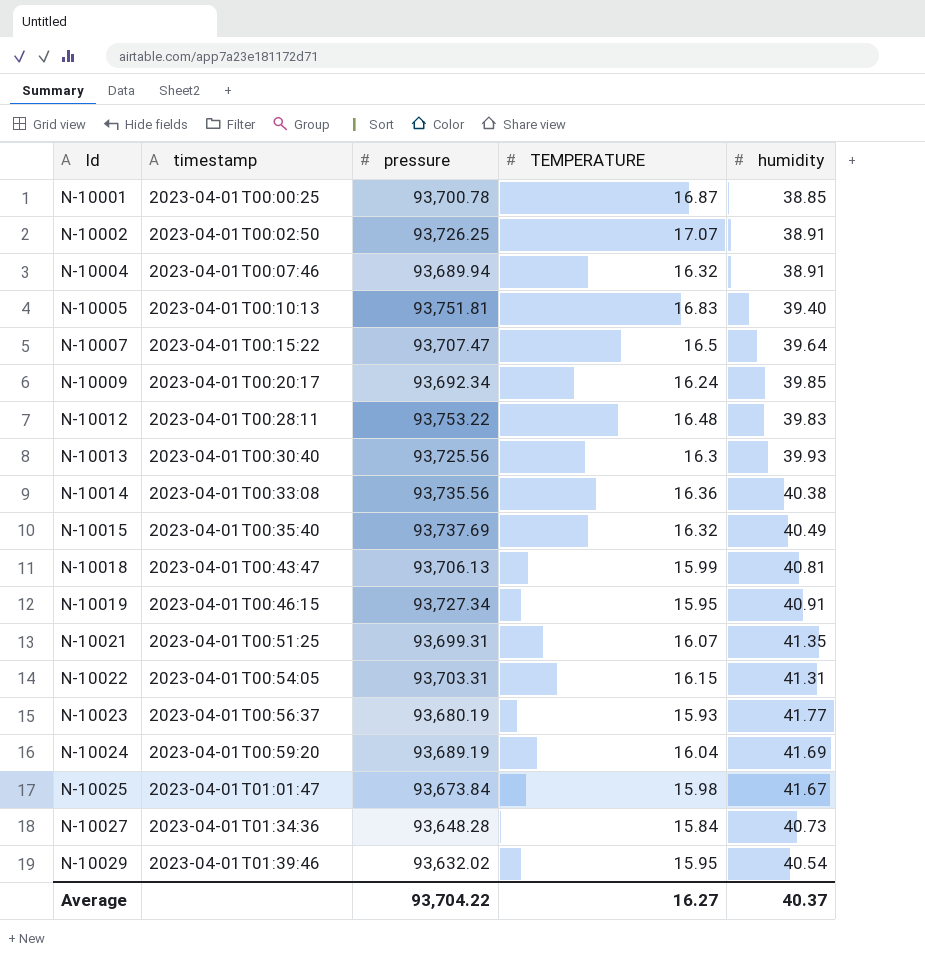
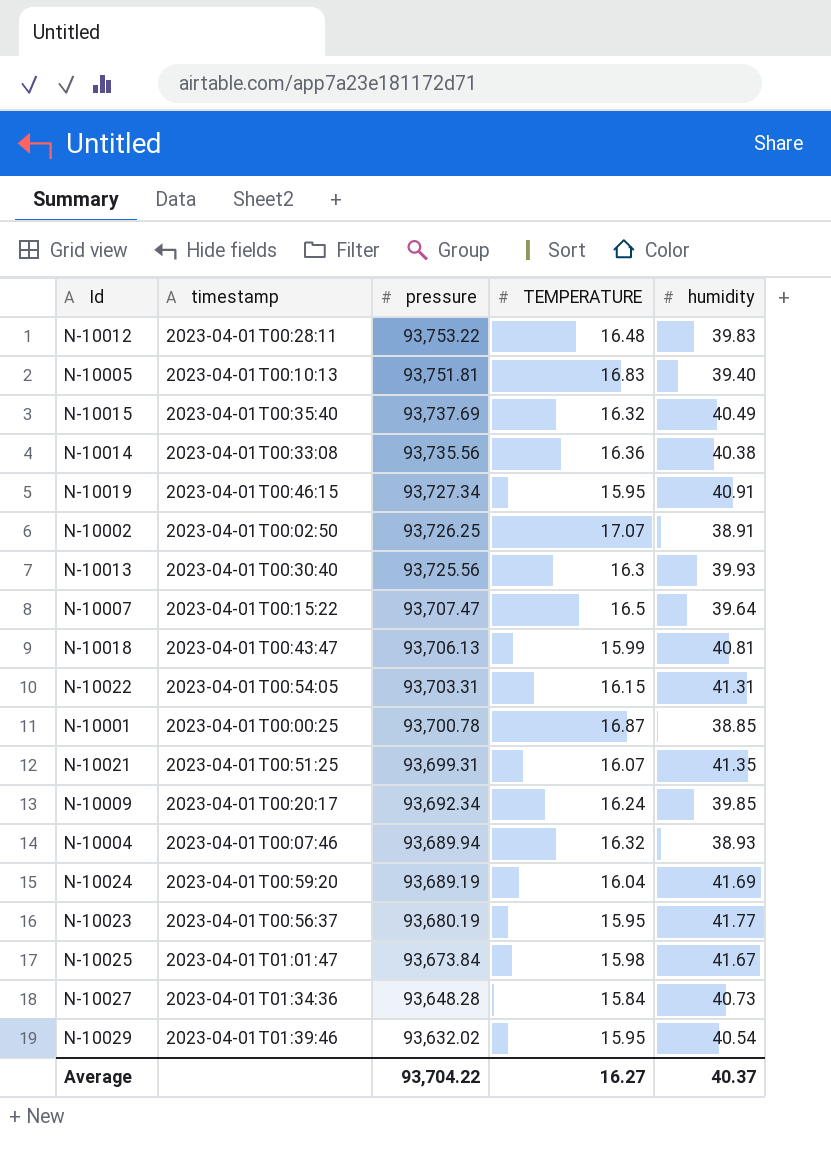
row order: Id ascending -> pressure descending
N-10004 | humidity: 38.91 -> 38.93
N-10023 | TEMPERATURE: 15.93 -> 15.95

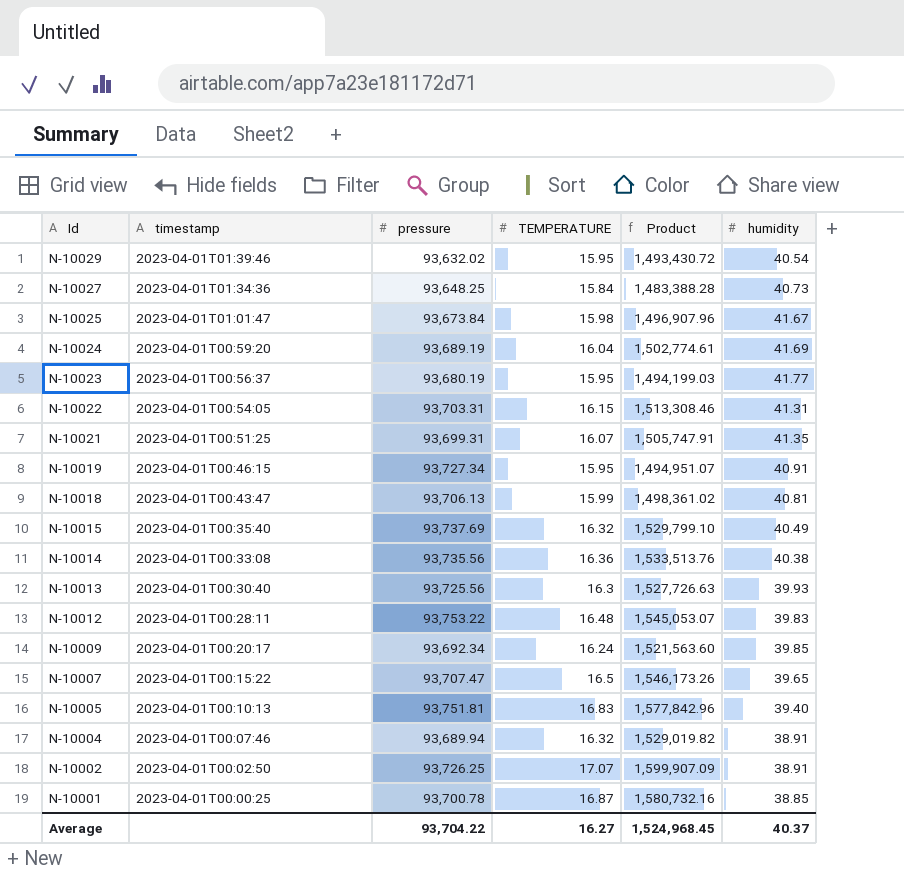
row order: pressure descending -> Id descending
column Product | formula: none -> [pressure] * [TEMPERATURE]
N-10027 | pressure: 93,648.28 -> 93,648.25
N-10007 | humidity: 39.64 -> 39.65
N-10004 | humidity: 38.93 -> 38.91

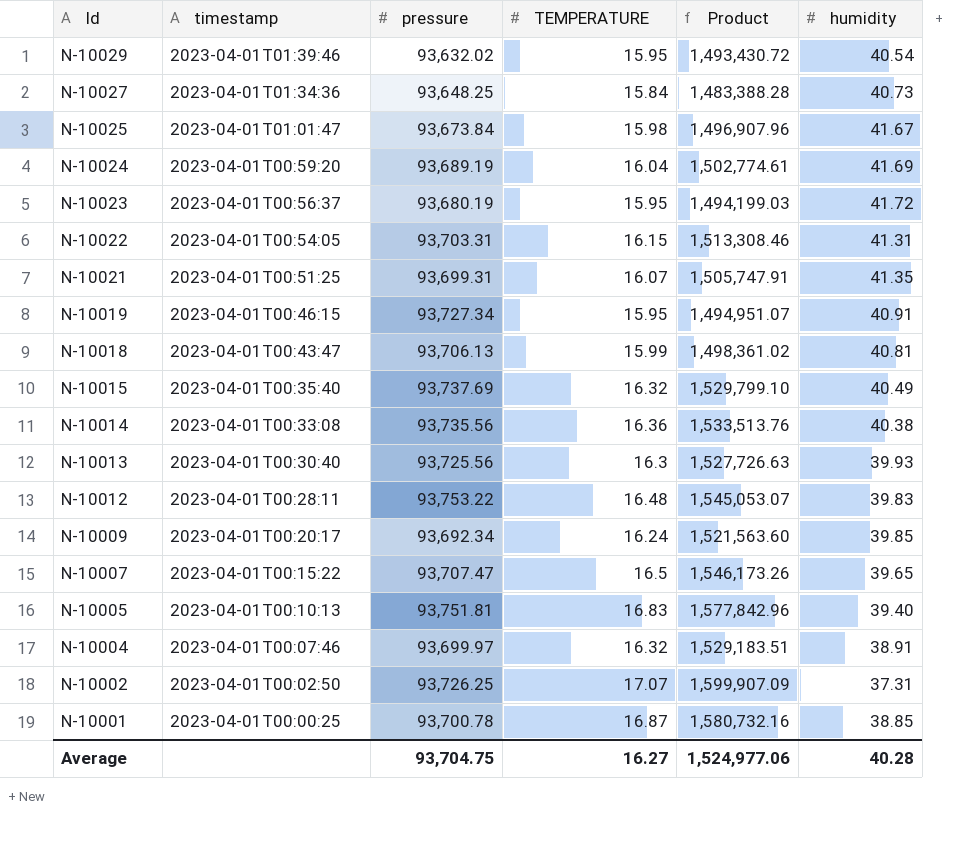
N-10023 | humidity: 41.77 -> 41.72
N-10004 | pressure: 93,689.94 -> 93,699.97
N-10004 | Product: 1,529,019.82 -> 1,529,183.51
N-10002 | humidity: 38.91 -> 37.31
Average | pressure: 93,704.22 -> 93,704.75
Average | Product: 1,524,968.45 -> 1,524,977.06
Average | humidity: 40.37 -> 40.28

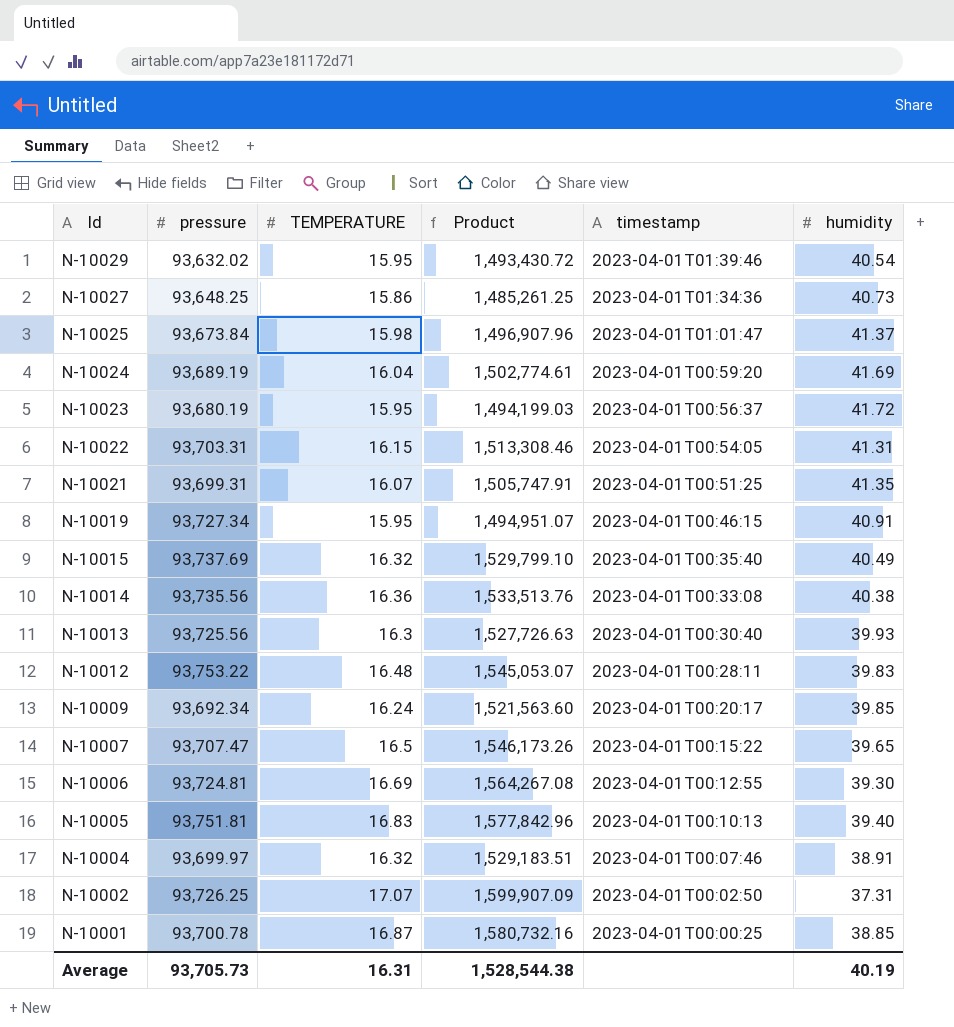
column timestamp | position: 2 -> 5
row N-10018: 2023-04-01T00:43:47 | 93,706.13 | 15.99 | 1,498,361.02 | 40.81 -> none
N-10027 | TEMPERATURE: 15.84 -> 15.86
N-10027 | Product: 1,483,388.28 -> 1,485,261.25
N-10025 | humidity: 41.67 -> 41.37
row N-10006: none -> 93,724.81 | 16.69 | 1,564,267.08 | 2023-04-01T00:12:55 | 39.30
Average | pressure: 93,704.75 -> 93,705.73
Average | TEMPERATURE: 16.27 -> 16.31
Average | Product: 1,524,977.06 -> 1,528,544.38
Average | humidity: 40.28 -> 40.19

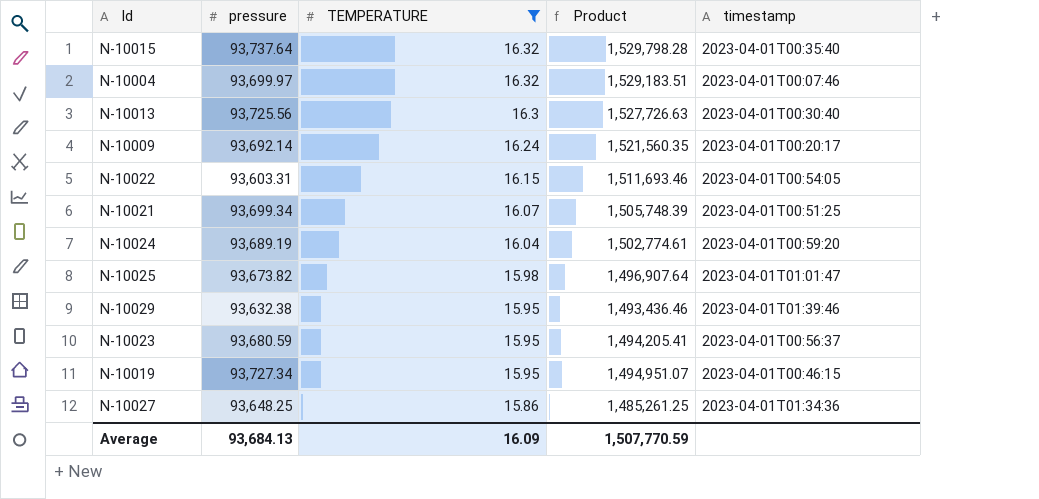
filter: none -> TEMPERATURE <= 16.32
row order: Id descending -> TEMPERATURE descending
column humidity | position: 6 -> none
N-10015 | pressure: 93,737.69 -> 93,737.64
N-10015 | Product: 1,529,799.10 -> 1,529,798.28
N-10009 | pressure: 93,692.34 -> 93,692.14
N-10009 | Product: 1,521,563.60 -> 1,521,560.35
N-10022 | pressure: 93,703.31 -> 93,603.31
N-10022 | Product: 1,513,308.46 -> 1,511,693.46
N-10021 | pressure: 93,699.31 -> 93,699.34
N-10021 | Product: 1,505,747.91 -> 1,505,748.39
N-10025 | pressure: 93,673.84 -> 93,673.82
N-10025 | Product: 1,496,907.96 -> 1,496,907.64
N-10029 | pressure: 93,632.02 -> 93,632.38
N-10029 | Product: 1,493,430.72 -> 1,493,436.46
N-10023 | pressure: 93,680.19 -> 93,680.59
N-10023 | Product: 1,494,199.03 -> 1,494,205.41
Average | pressure: 93,705.73 -> 93,684.13
Average | TEMPERATURE: 16.31 -> 16.09
Average | Product: 1,528,544.38 -> 1,507,770.59

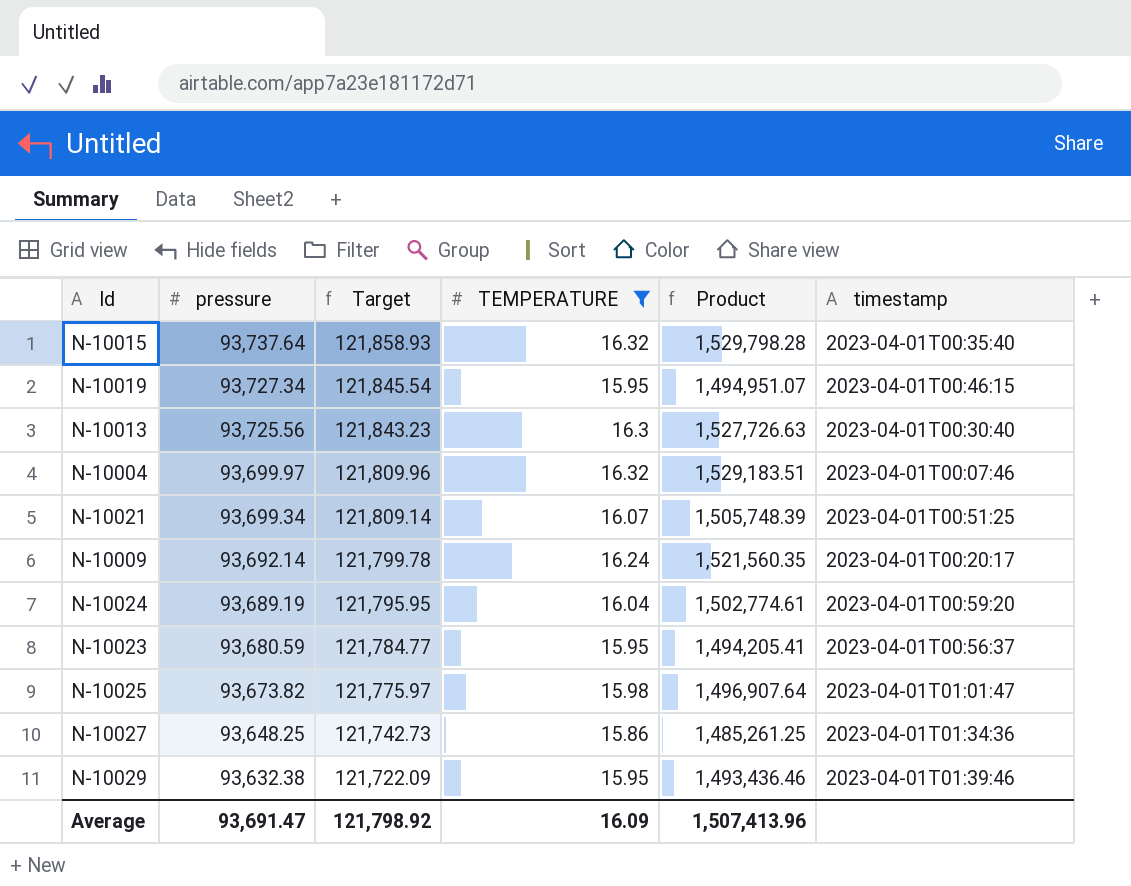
row order: TEMPERATURE descending -> pressure descending
column Target | formula: none -> [pressure] * 1.3
row N-10022: 93,603.31 | 16.15 | 1,511,693.46 | 2023-04-01T00:54:05 -> none
Average | pressure: 93,684.13 -> 93,691.47
Average | Product: 1,507,770.59 -> 1,507,413.96

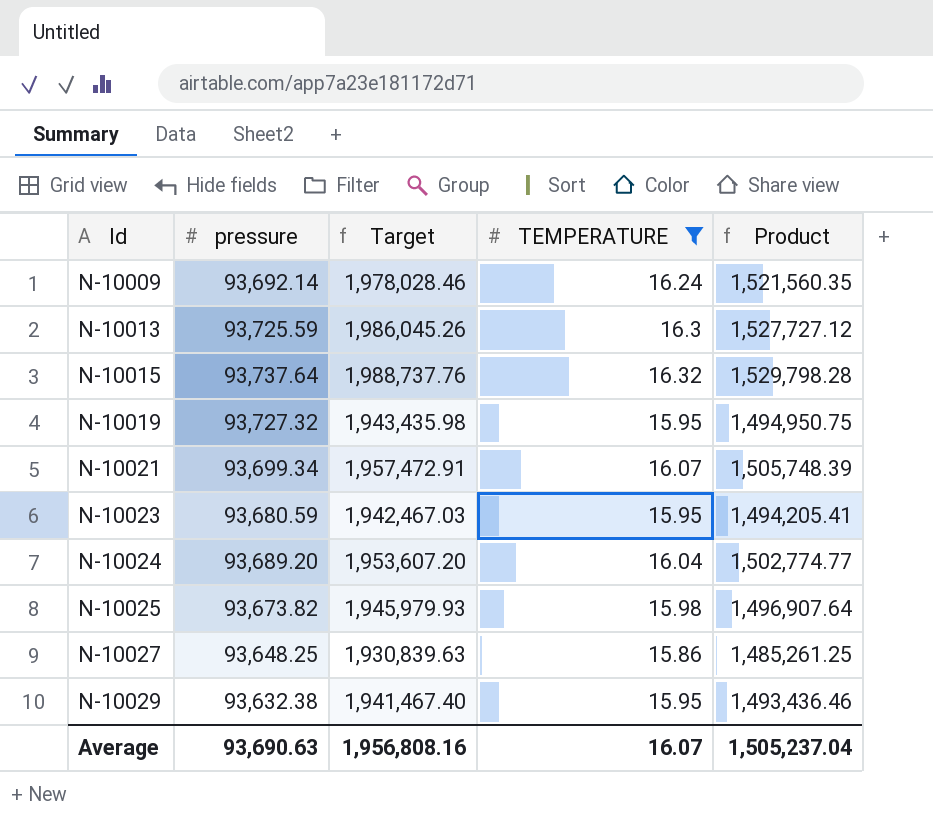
row order: pressure descending -> Id ascending
column timestamp | position: 6 -> none
column Target | formula: [pressure] * 1.3 -> [Product] * 1.3
row N-10004: 93,699.97 | 121,809.96 | 16.32 | 1,529,183.51 | 2023-04-01T00:07:46 -> none
N-10013 | pressure: 93,725.56 -> 93,725.59
N-10013 | Product: 1,527,726.63 -> 1,527,727.12
N-10019 | pressure: 93,727.34 -> 93,727.32
N-10019 | Product: 1,494,951.07 -> 1,494,950.75
N-10024 | pressure: 93,689.19 -> 93,689.20
N-10024 | Product: 1,502,774.61 -> 1,502,774.77
Average | pressure: 93,691.47 -> 93,690.63
Average | Target: 121,798.92 -> 1,956,808.16
Average | TEMPERATURE: 16.09 -> 16.07
Average | Product: 1,507,413.96 -> 1,505,237.04

